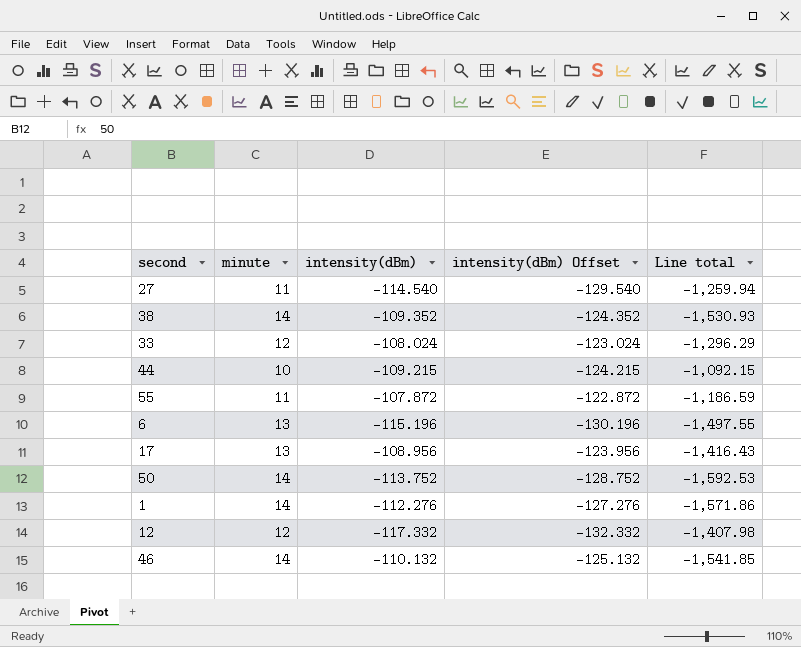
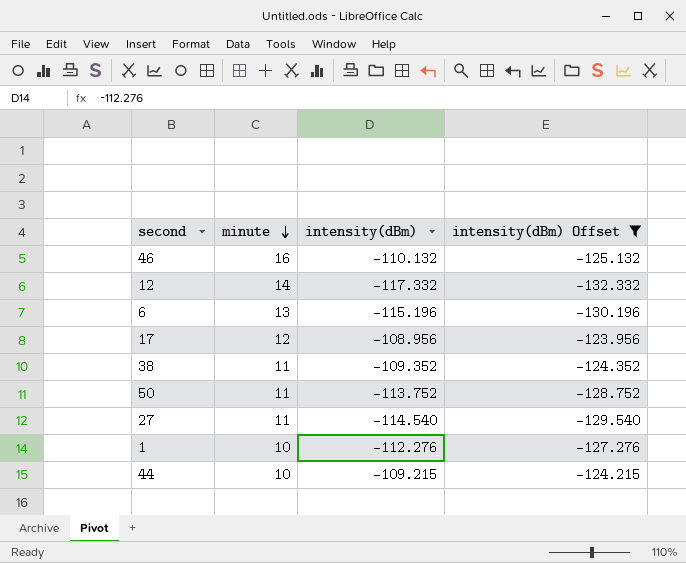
filter: none -> intensity(dBm) Offset <= -123.956
row order: none -> minute descending
column Line total | formula: [minute] * [intensity(dBm)] -> none
46 | minute: 14 -> 16
12 | minute: 12 -> 14
17 | minute: 13 -> 12
38 | minute: 14 -> 11
50 | minute: 14 -> 11
1 | minute: 14 -> 10

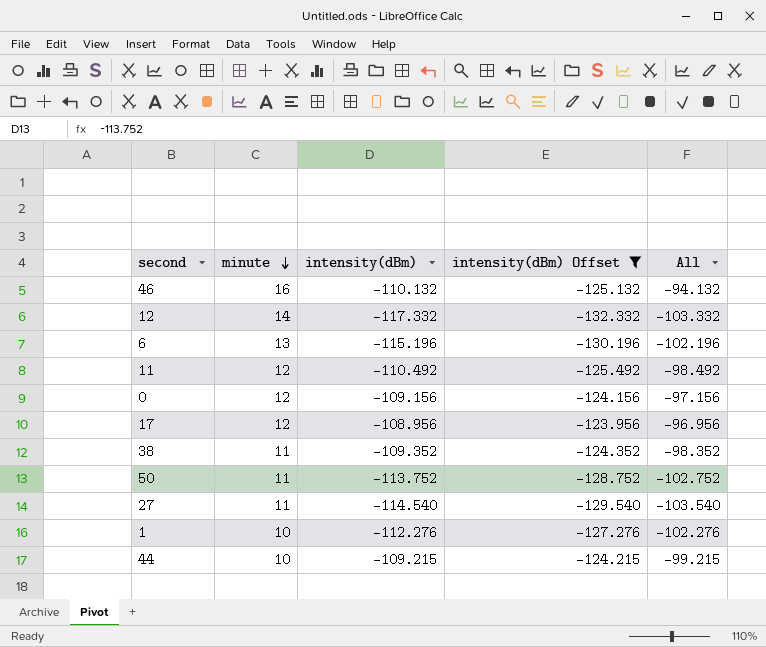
column All | formula: none -> [minute] + [intensity(dBm)]
row 11: none -> 12 | -110.492 | -125.492 | -98.492
row 0: none -> 12 | -109.156 | -124.156 | -97.156

